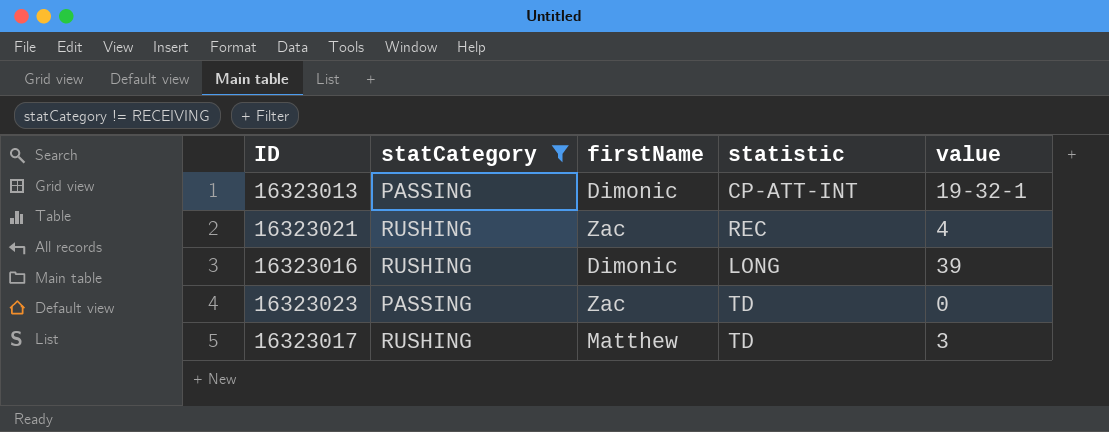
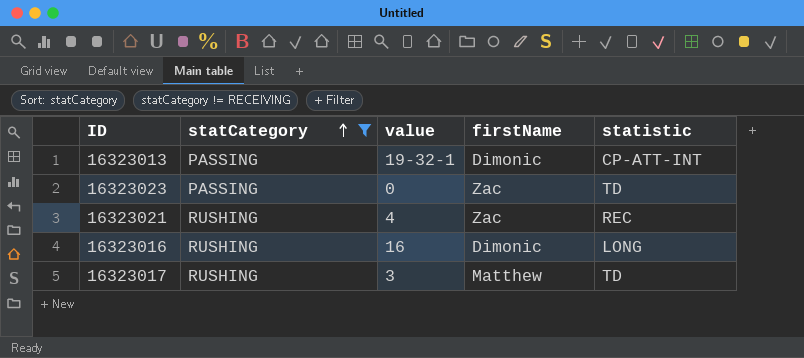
row order: none -> statCategory ascending
column value | position: 5 -> 3
16323016 | value: 39 -> 16

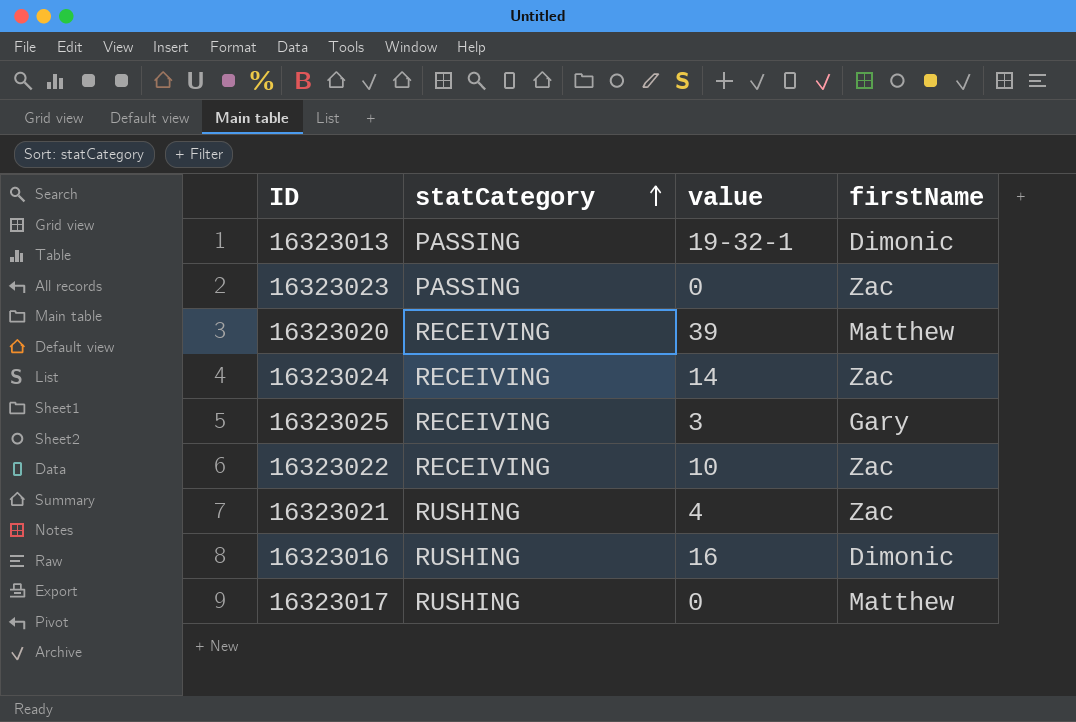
filter: statCategory != RECEIVING -> none
column statistic | position: 5 -> none
16323017 | value: 3 -> 0

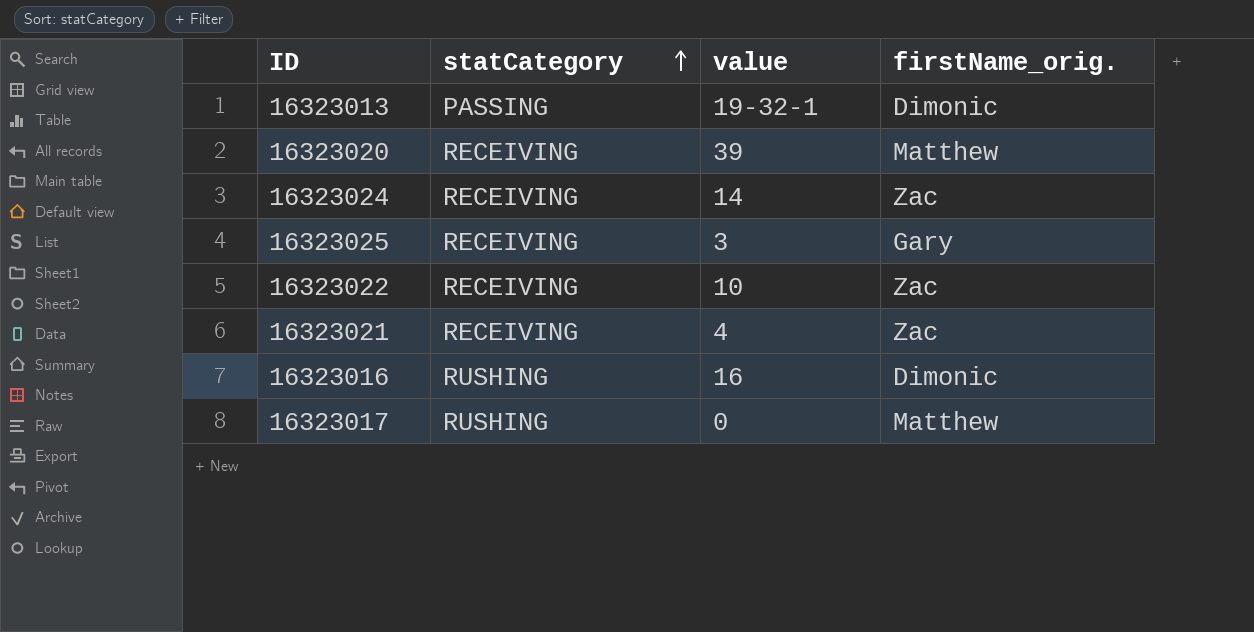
column name: firstName -> firstName_orig.
row 16323023: PASSING | 0 | Zac -> none
16323021 | statCategory: RUSHING -> RECEIVING

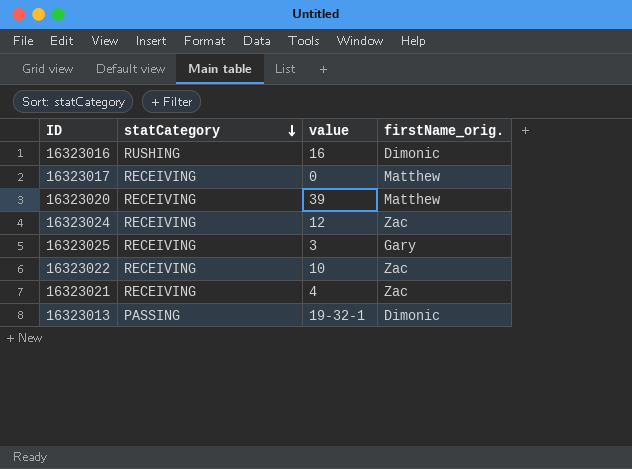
row order: statCategory ascending -> statCategory descending
16323017 | statCategory: RUSHING -> RECEIVING
16323024 | value: 14 -> 12

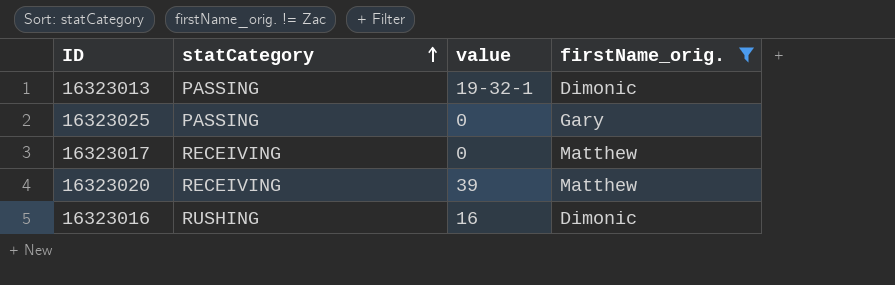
filter: none -> firstName_orig. != Zac
row order: statCategory descending -> statCategory ascending
16323025 | statCategory: RECEIVING -> PASSING
16323025 | value: 3 -> 0

